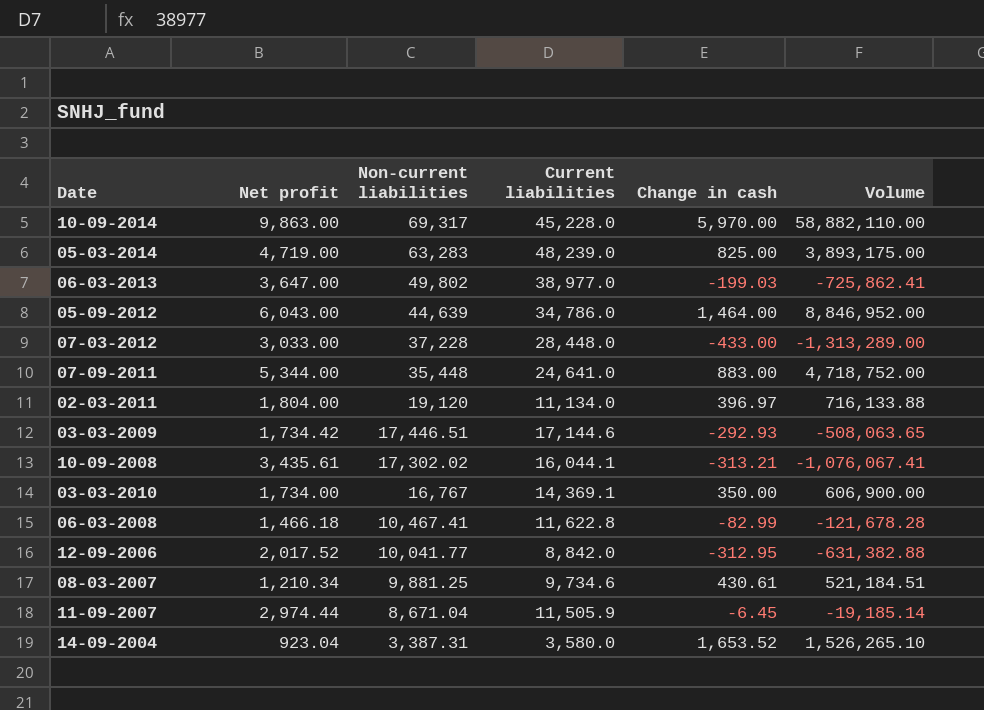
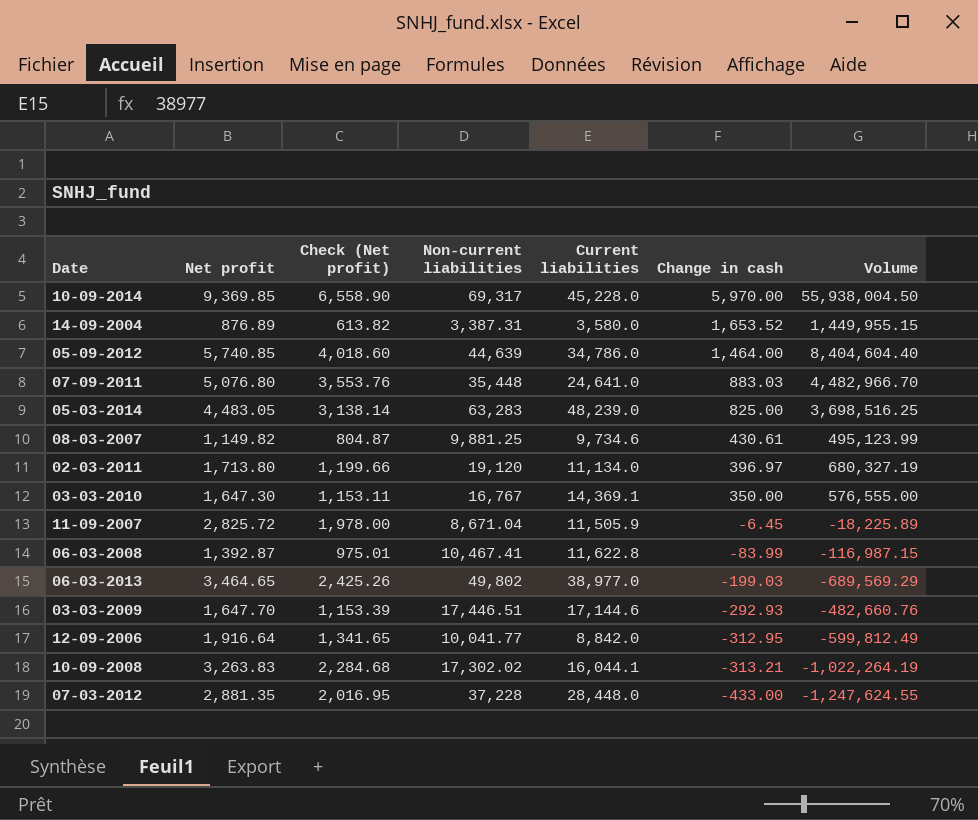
row order: Non-current liabilities descending -> Change in cash descending
column Check (Net profit) | formula: none -> [Net profit] * 0.7
10-09-2014 | Net profit: 9,863.00 -> 9,369.85
10-09-2014 | Volume: 58,882,110.00 -> 55,938,004.50
14-09-2004 | Net profit: 923.04 -> 876.89
14-09-2004 | Volume: 1,526,265.10 -> 1,449,955.15
05-09-2012 | Net profit: 6,043.00 -> 5,740.85
05-09-2012 | Volume: 8,846,952.00 -> 8,404,604.40
07-09-2011 | Net profit: 5,344.00 -> 5,076.80
07-09-2011 | Change in cash: 883.00 -> 883.03
07-09-2011 | Volume: 4,718,752.00 -> 4,482,966.70
05-03-2014 | Net profit: 4,719.00 -> 4,483.05
05-03-2014 | Volume: 3,893,175.00 -> 3,698,516.25
08-03-2007 | Net profit: 1,210.34 -> 1,149.82
08-03-2007 | Volume: 521,184.51 -> 495,123.99
02-03-2011 | Net profit: 1,804.00 -> 1,713.80
02-03-2011 | Volume: 716,133.88 -> 680,327.19
03-03-2010 | Net profit: 1,734.00 -> 1,647.30
03-03-2010 | Volume: 606,900.00 -> 576,555.00
11-09-2007 | Net profit: 2,974.44 -> 2,825.72
11-09-2007 | Volume: -19,185.14 -> -18,225.89
06-03-2008 | Net profit: 1,466.18 -> 1,392.87
06-03-2008 | Change in cash: -82.99 -> -83.99
06-03-2008 | Volume: -121,678.28 -> -116,987.15
06-03-2013 | Net profit: 3,647.00 -> 3,464.65
06-03-2013 | Volume: -725,862.41 -> -689,569.29
03-03-2009 | Net profit: 1,734.42 -> 1,647.70
03-03-2009 | Volume: -508,063.65 -> -482,660.76
12-09-2006 | Net profit: 2,017.52 -> 1,916.64
12-09-2006 | Volume: -631,382.88 -> -599,812.49
10-09-2008 | Net profit: 3,435.61 -> 3,263.83
10-09-2008 | Volume: -1,076,067.41 -> -1,022,264.19
07-03-2012 | Net profit: 3,033.00 -> 2,881.35
07-03-2012 | Volume: -1,313,289.00 -> -1,247,624.55

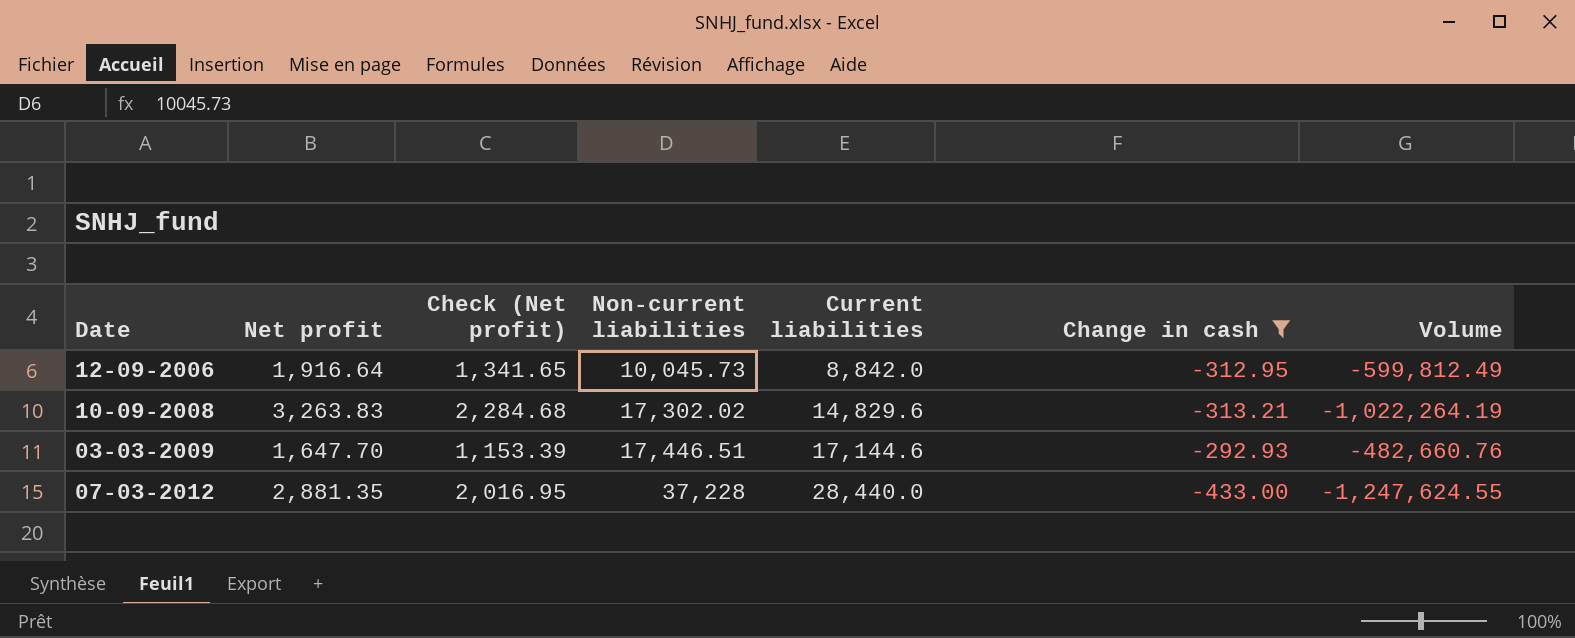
filter: none -> Change in cash <= -292.93
row order: Change in cash descending -> Date ascending
12-09-2006 | Non-current liabilities: 10,041.77 -> 10,045.73
10-09-2008 | Current liabilities: 16,044.1 -> 14,829.6
07-03-2012 | Current liabilities: 28,448.0 -> 28,440.0

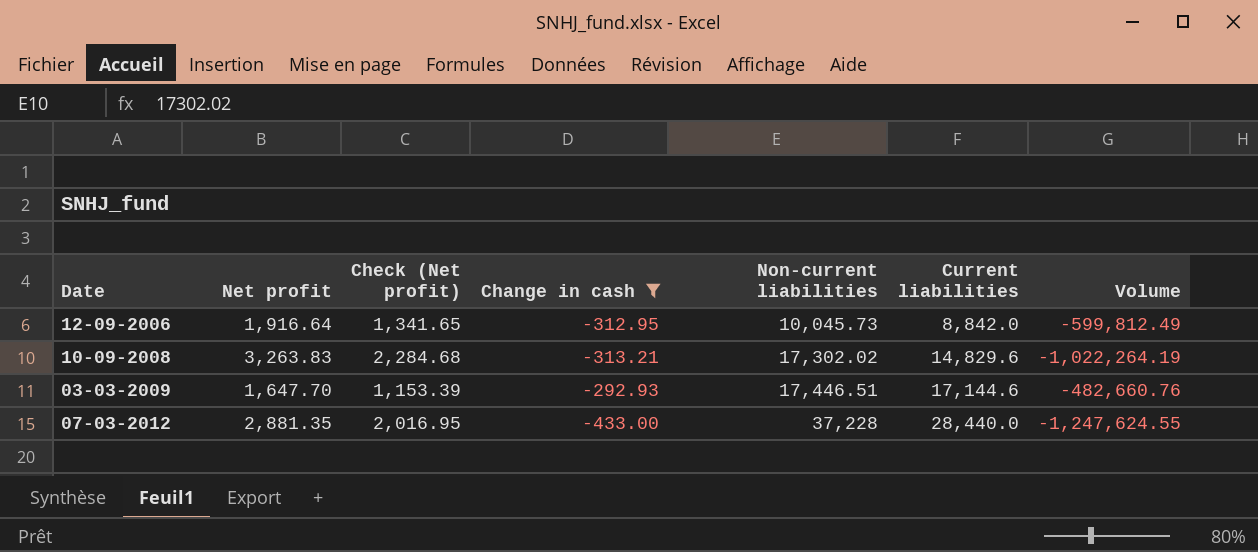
column Change in cash | position: 6 -> 4

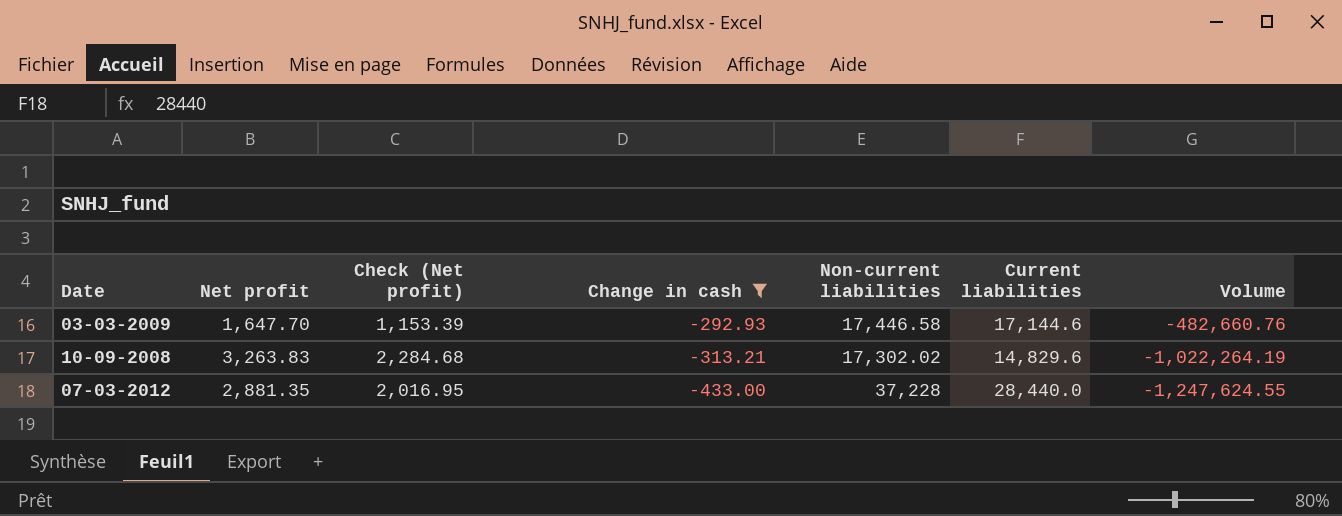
row order: Date ascending -> Change in cash descending
row 12-09-2006: 1,916.64 | 1,341.65 | -312.95 | 10,045.73 | 8,842.0 | -599,812.49 -> none
03-03-2009 | Non-current liabilities: 17,446.51 -> 17,446.58

